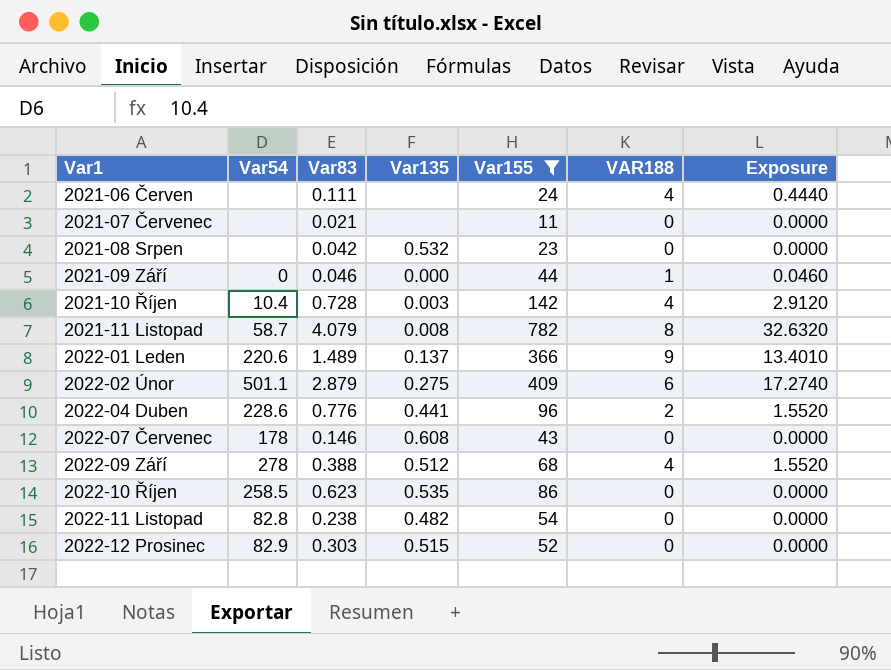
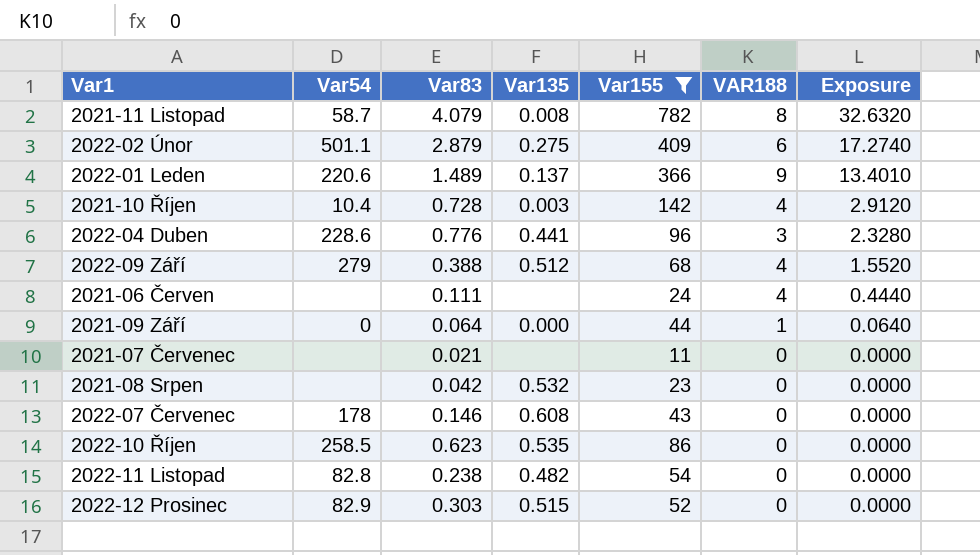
row order: Var1 ascending -> Exposure descending
2022-04 Duben | VAR188: 2 -> 3
2022-04 Duben | Exposure: 1.5520 -> 2.3280
2022-09 Září | Var54: 278 -> 279
2021-09 Září | Var83: 0.046 -> 0.064
2021-09 Září | Exposure: 0.0460 -> 0.0640

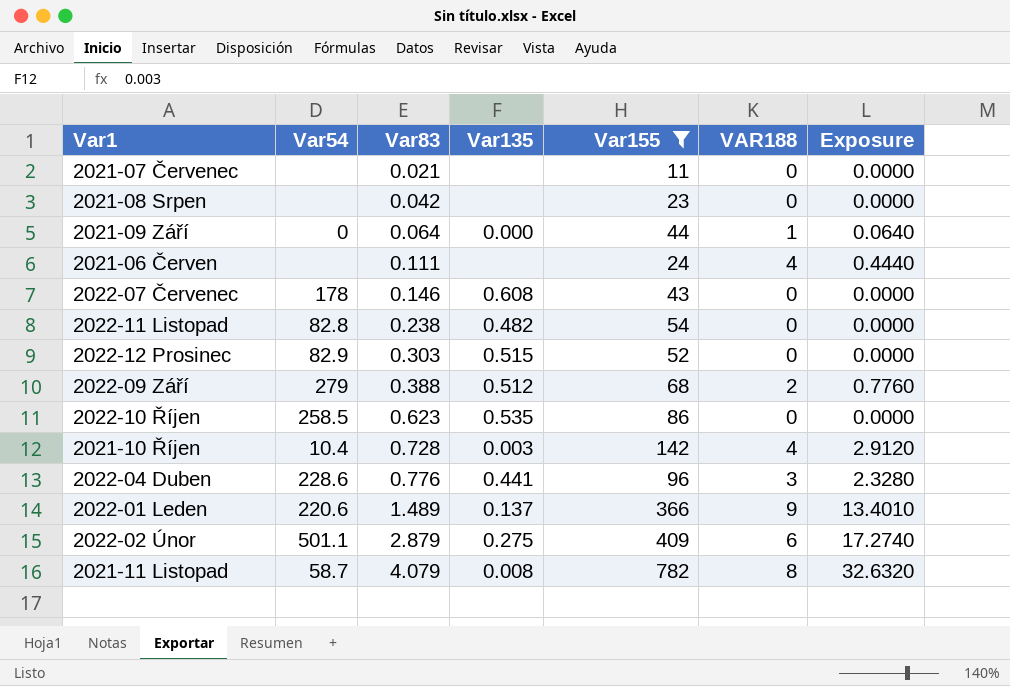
row order: Exposure descending -> Var83 ascending
2021-08 Srpen | Var135: 0.532 -> none
2022-09 Září | VAR188: 4 -> 2
2022-09 Září | Exposure: 1.5520 -> 0.7760

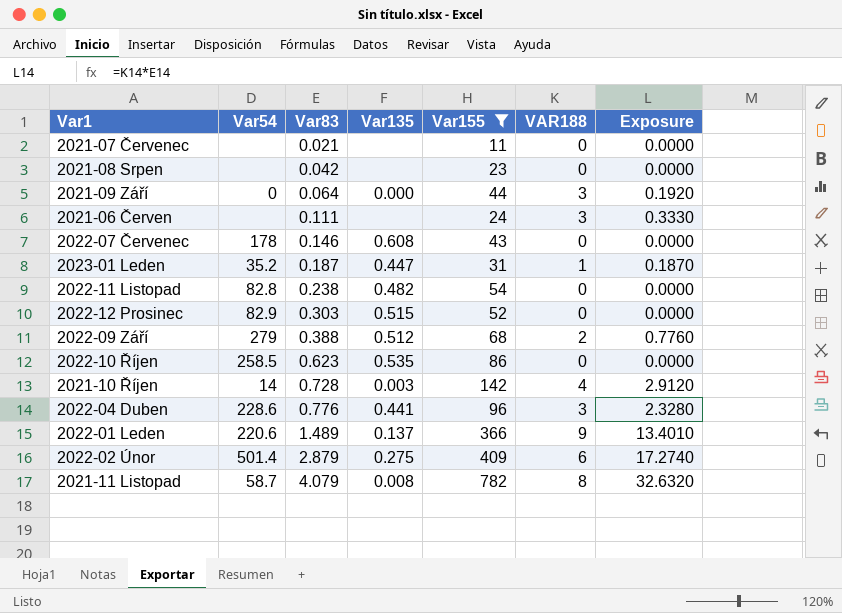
2021-09 Září | VAR188: 1 -> 3
2021-09 Září | Exposure: 0.0640 -> 0.1920
2021-06 Červen | VAR188: 4 -> 3
2021-06 Červen | Exposure: 0.4440 -> 0.3330
row 2023-01 Leden: none -> 35.2 | 0.187 | 0.447 | 31 | 1 | 0.1870
2021-10 Říjen | Var54: 10.4 -> 14
2022-02 Únor | Var54: 501.1 -> 501.4

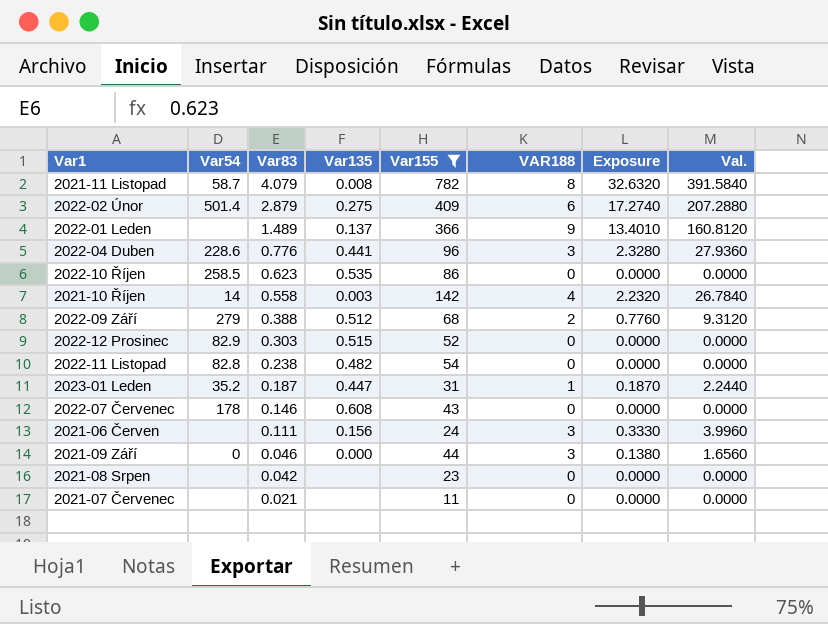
row order: Var83 ascending -> Var83 descending
column Val. | formula: none -> [Exposure] * 12
2022-01 Leden | Var54: 220.6 -> none
2021-10 Říjen | Var83: 0.728 -> 0.558
2021-10 Říjen | Exposure: 2.9120 -> 2.2320
2021-06 Červen | Var135: none -> 0.156
2021-09 Září | Var83: 0.064 -> 0.046
2021-09 Září | Exposure: 0.1920 -> 0.1380

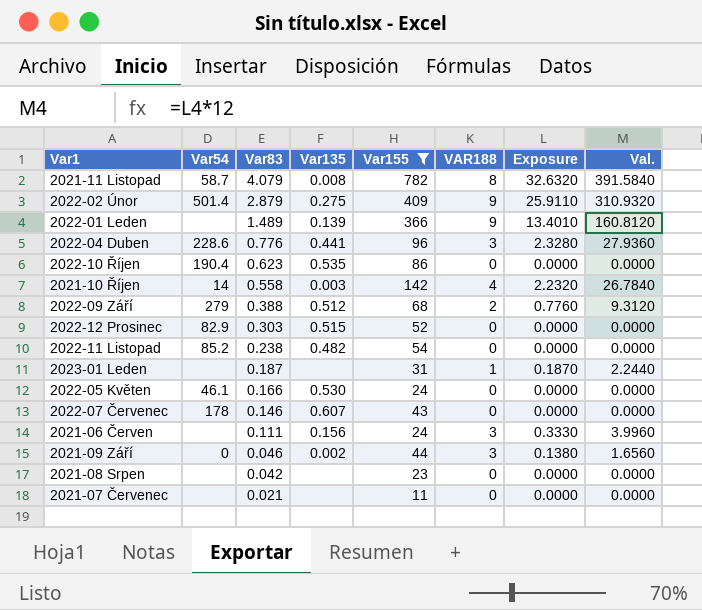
2022-02 Únor | VAR188: 6 -> 9
2022-02 Únor | Exposure: 17.2740 -> 25.9110
2022-02 Únor | Val.: 207.2880 -> 310.9320
2022-01 Leden | Var135: 0.137 -> 0.139
2022-10 Říjen | Var54: 258.5 -> 190.4
2022-11 Listopad | Var54: 82.8 -> 85.2
2023-01 Leden | Var54: 35.2 -> none
2023-01 Leden | Var135: 0.447 -> none
row 2022-05 Květen: none -> 46.1 | 0.166 | 0.530 | 24 | 0 | 0.0000 | 0.0000
2022-07 Červenec | Var135: 0.608 -> 0.607
2021-09 Září | Var135: 0.000 -> 0.002

